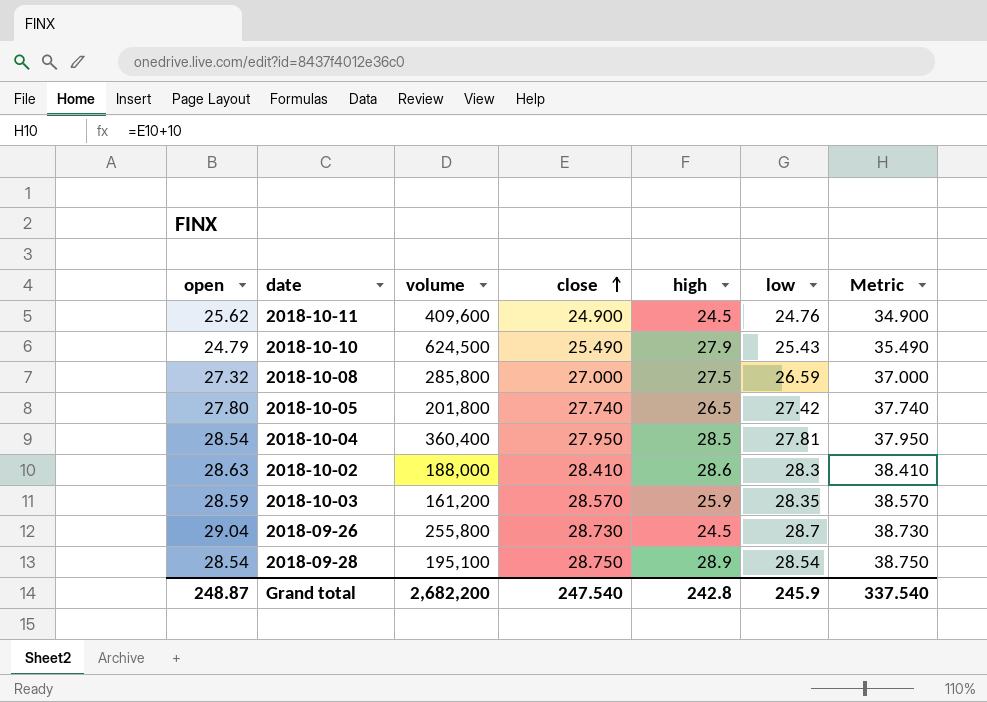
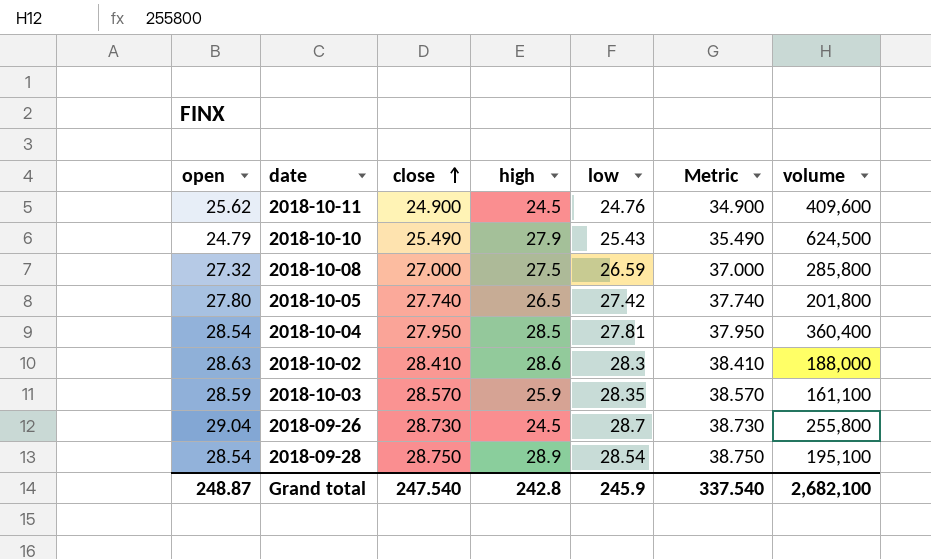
column volume | position: 3 -> 7
2018-10-03 | volume: 161,200 -> 161,100
Grand total | volume: 2,682,200 -> 2,682,100

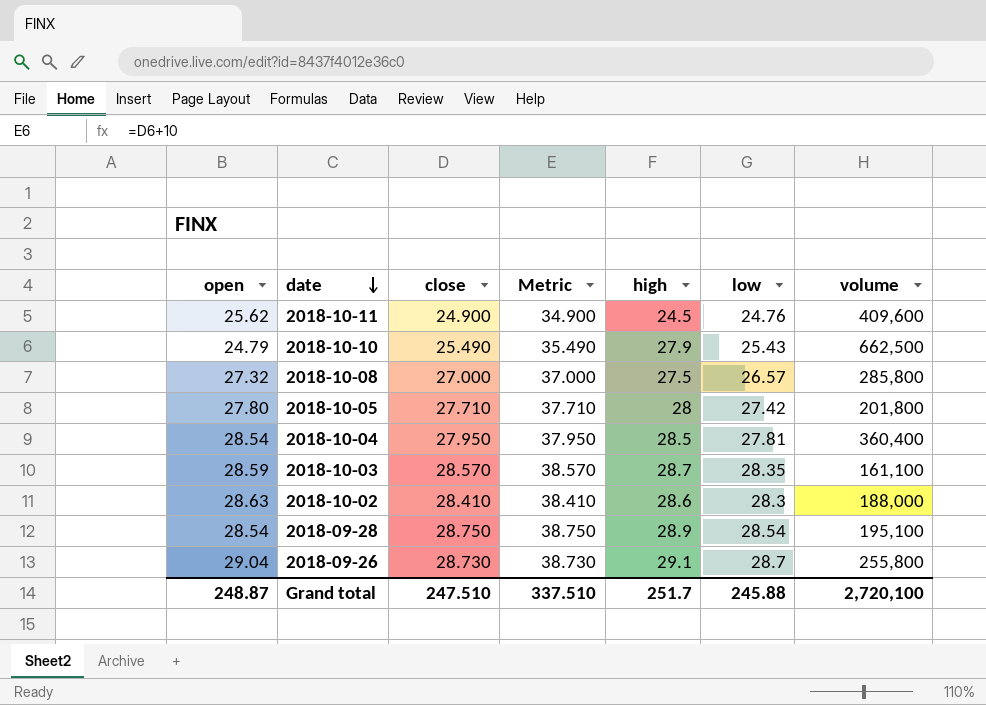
row order: close ascending -> date descending
column Metric | position: 6 -> 4
2018-10-10 | volume: 624,500 -> 662,500
2018-10-08 | low: 26.59 -> 26.57
2018-10-05 | close: 27.740 -> 27.710
2018-10-05 | Metric: 37.740 -> 37.710
2018-10-05 | high: 26.5 -> 28
2018-10-03 | high: 25.9 -> 28.7
2018-09-26 | high: 24.5 -> 29.1
Grand total | close: 247.540 -> 247.510
Grand total | Metric: 337.540 -> 337.510
Grand total | high: 242.8 -> 251.7
Grand total | low: 245.9 -> 245.88
Grand total | volume: 2,682,100 -> 2,720,100

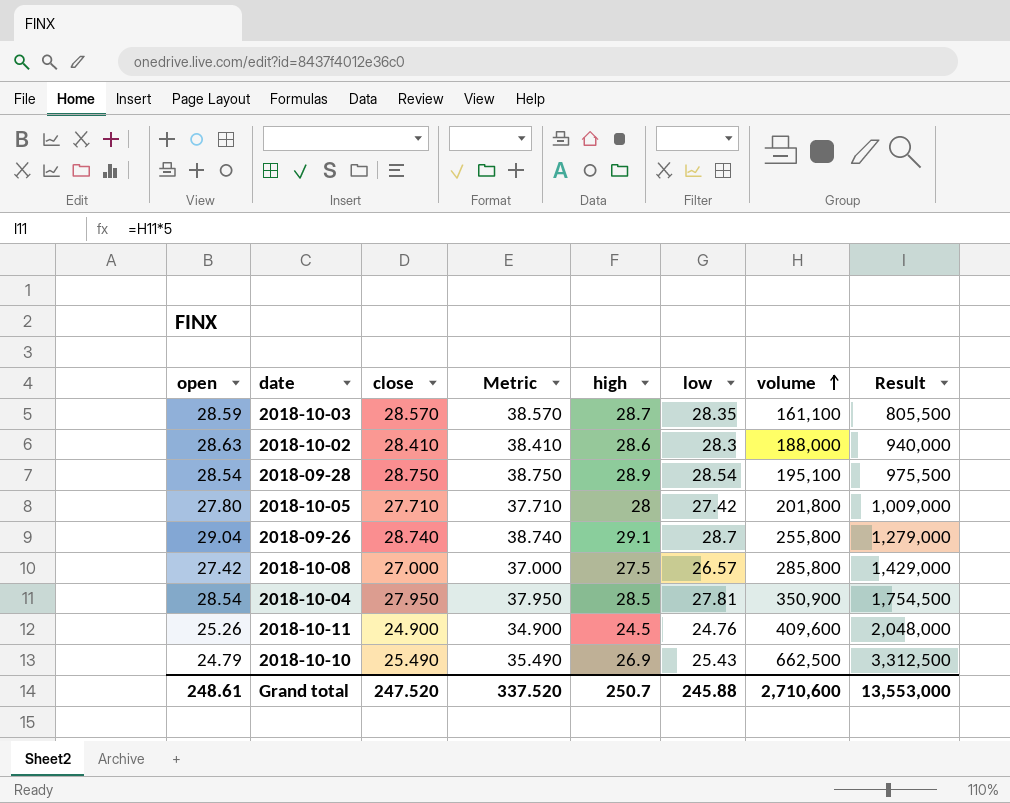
row order: date descending -> volume ascending
column Result | formula: none -> [volume] * 5
2018-09-26 | close: 28.730 -> 28.740
2018-09-26 | Metric: 38.730 -> 38.740
2018-10-08 | open: 27.32 -> 27.42
2018-10-04 | volume: 360,400 -> 350,900
2018-10-11 | open: 25.62 -> 25.26
2018-10-10 | high: 27.9 -> 26.9
Grand total | open: 248.87 -> 248.61
Grand total | close: 247.510 -> 247.520
Grand total | Metric: 337.510 -> 337.520
Grand total | high: 251.7 -> 250.7
Grand total | volume: 2,720,100 -> 2,710,600

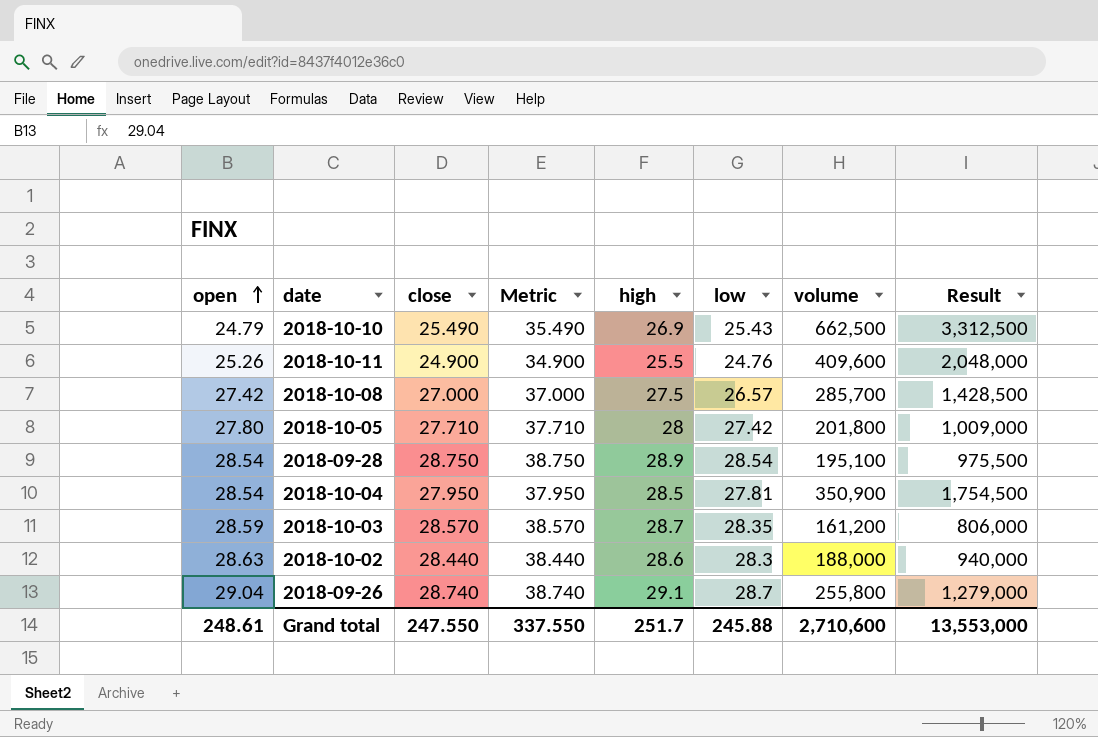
row order: volume ascending -> open ascending
2018-10-11 | high: 24.5 -> 25.5
2018-10-08 | volume: 285,800 -> 285,700
2018-10-08 | Result: 1,429,000 -> 1,428,500
2018-10-03 | volume: 161,100 -> 161,200
2018-10-03 | Result: 805,500 -> 806,000
2018-10-02 | close: 28.410 -> 28.440
2018-10-02 | Metric: 38.410 -> 38.440
Grand total | close: 247.520 -> 247.550
Grand total | Metric: 337.520 -> 337.550
Grand total | high: 250.7 -> 251.7

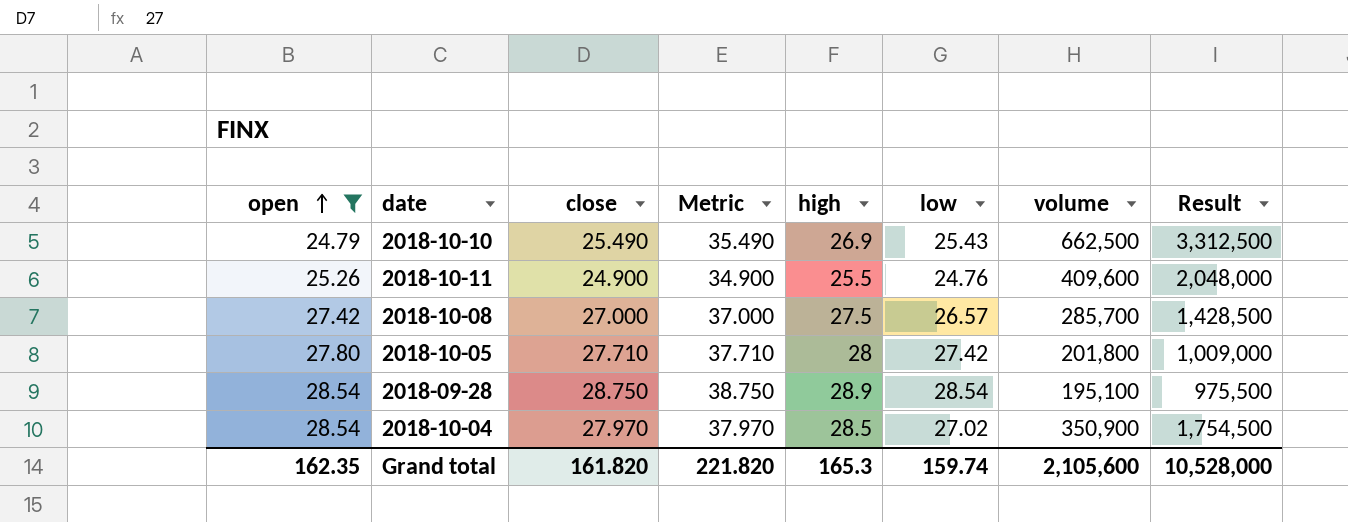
filter: none -> open <= 28.54
2018-10-04 | close: 27.950 -> 27.970
2018-10-04 | Metric: 37.950 -> 37.970
2018-10-04 | low: 27.81 -> 27.02
Grand total | open: 248.61 -> 162.35
Grand total | close: 247.550 -> 161.820
Grand total | Metric: 337.550 -> 221.820
Grand total | high: 251.7 -> 165.3
Grand total | low: 245.88 -> 159.74
Grand total | volume: 2,710,600 -> 2,105,600
Grand total | Result: 13,553,000 -> 10,528,000

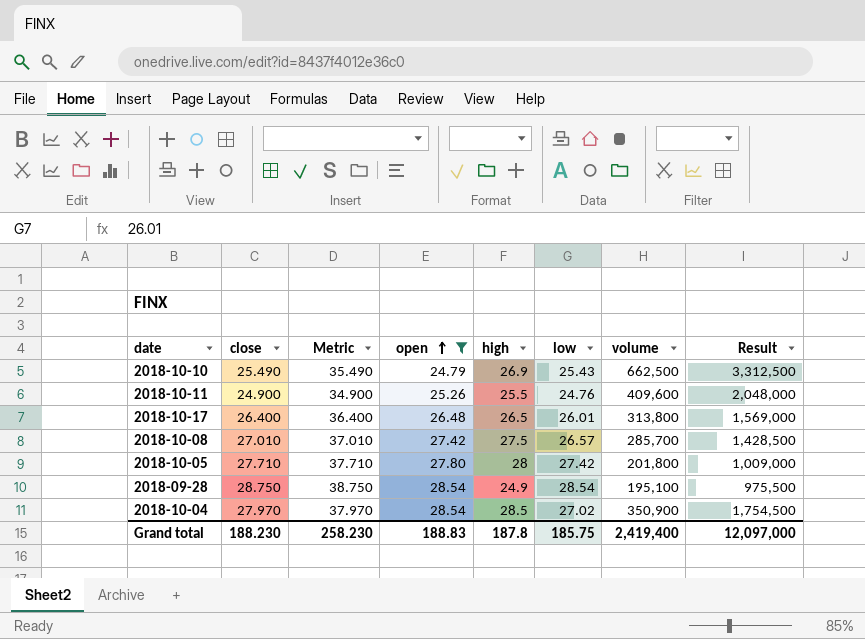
column open | position: 1 -> 4
row 2018-10-17: none -> 26.400 | 36.400 | 26.48 | 26.5 | 26.01 | 313,800 | 1,569,000
2018-10-08 | close: 27.000 -> 27.010
2018-10-08 | Metric: 37.000 -> 37.010
2018-09-28 | high: 28.9 -> 24.9
Grand total | close: 161.820 -> 188.230
Grand total | Metric: 221.820 -> 258.230
Grand total | open: 162.35 -> 188.83
Grand total | high: 165.3 -> 187.8
Grand total | low: 159.74 -> 185.75
Grand total | volume: 2,105,600 -> 2,419,400
Grand total | Result: 10,528,000 -> 12,097,000

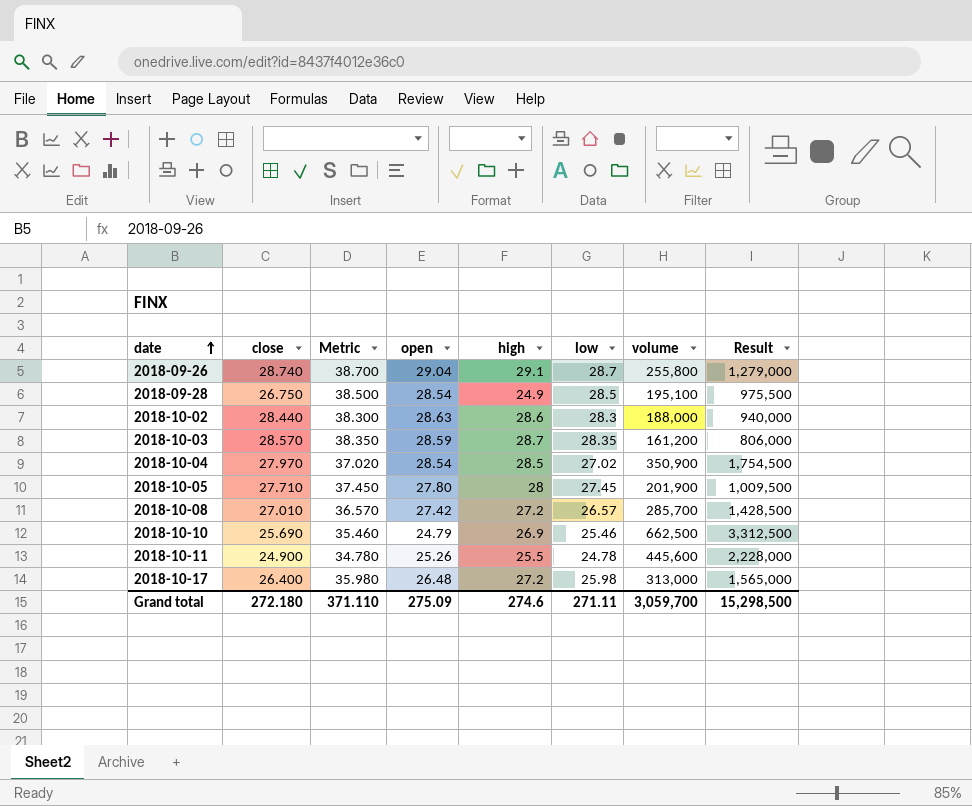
filter: open <= 28.54 -> none
row order: open ascending -> date ascending
column Metric | formula: [close] + 10 -> [low] + 10
2018-09-28 | close: 28.750 -> 26.750
2018-09-28 | low: 28.54 -> 28.5
2018-10-05 | low: 27.42 -> 27.45
2018-10-05 | volume: 201,800 -> 201,900
2018-10-05 | Result: 1,009,000 -> 1,009,500
2018-10-08 | high: 27.5 -> 27.2
2018-10-10 | close: 25.490 -> 25.690
2018-10-10 | low: 25.43 -> 25.46
2018-10-11 | low: 24.76 -> 24.78
2018-10-11 | volume: 409,600 -> 445,600
2018-10-11 | Result: 2,048,000 -> 2,228,000
2018-10-17 | high: 26.5 -> 27.2
2018-10-17 | low: 26.01 -> 25.98
2018-10-17 | volume: 313,800 -> 313,000
2018-10-17 | Result: 1,569,000 -> 1,565,000
Grand total | close: 188.230 -> 272.180
Grand total | Metric: 258.230 -> 371.110
Grand total | open: 188.83 -> 275.09
Grand total | high: 187.8 -> 274.6
Grand total | low: 185.75 -> 271.11
Grand total | volume: 2,419,400 -> 3,059,700
Grand total | Result: 12,097,000 -> 15,298,500

